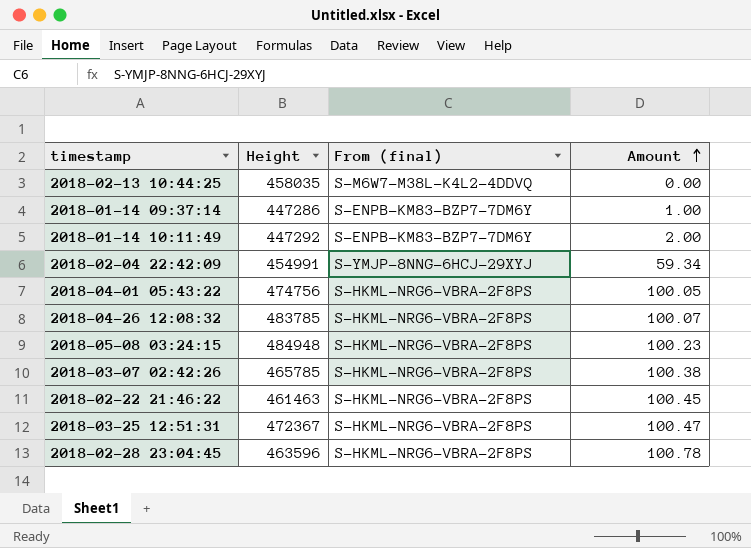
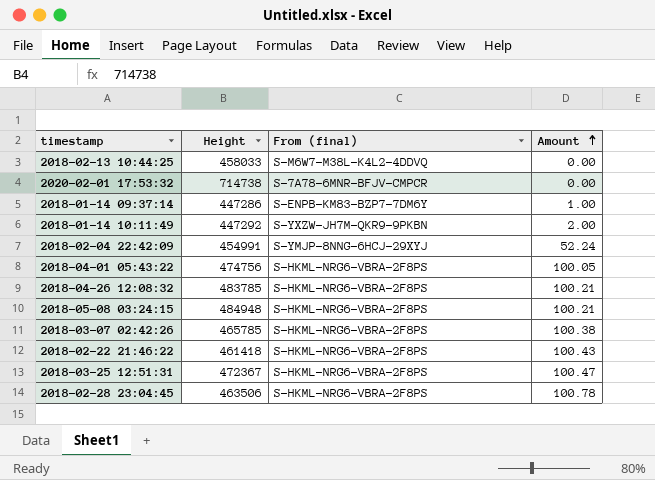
2018-02-13 10:44:25 | Height: 458035 -> 458033
row 2020-02-01 17:53:32: none -> 714738 | S-7A78-6MNR-BFJV-CMPCR | 0.00
2018-01-14 10:11:49 | From (final): S-ENPB-KM83-BZP7-7DM6Y -> S-YXZW-JH7M-QKR9-9PKBN
2018-02-04 22:42:09 | Amount: 59.34 -> 52.24
2018-04-26 12:08:32 | Amount: 100.07 -> 100.21
2018-05-08 03:24:15 | Amount: 100.23 -> 100.21
2018-02-22 21:46:22 | Height: 461463 -> 461418
2018-02-22 21:46:22 | Amount: 100.45 -> 100.43
2018-02-28 23:04:45 | Height: 463596 -> 463506

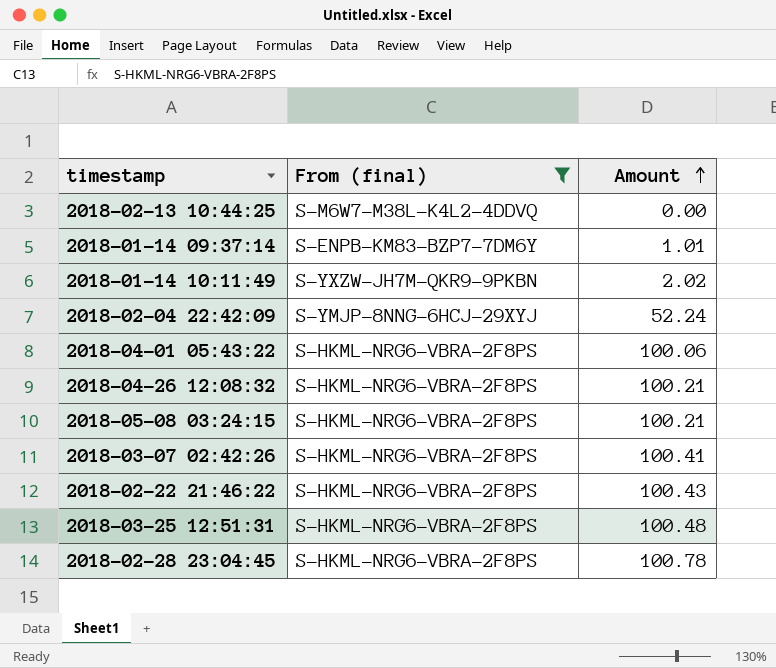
filter: none -> From (final) != S-7A78-6MNR-BFJV-CMPCR
column Height | position: 2 -> none
2018-01-14 09:37:14 | Amount: 1.00 -> 1.01
2018-01-14 10:11:49 | Amount: 2.00 -> 2.02
2018-04-01 05:43:22 | Amount: 100.05 -> 100.06
2018-03-07 02:42:26 | Amount: 100.38 -> 100.41
2018-03-25 12:51:31 | Amount: 100.47 -> 100.48

